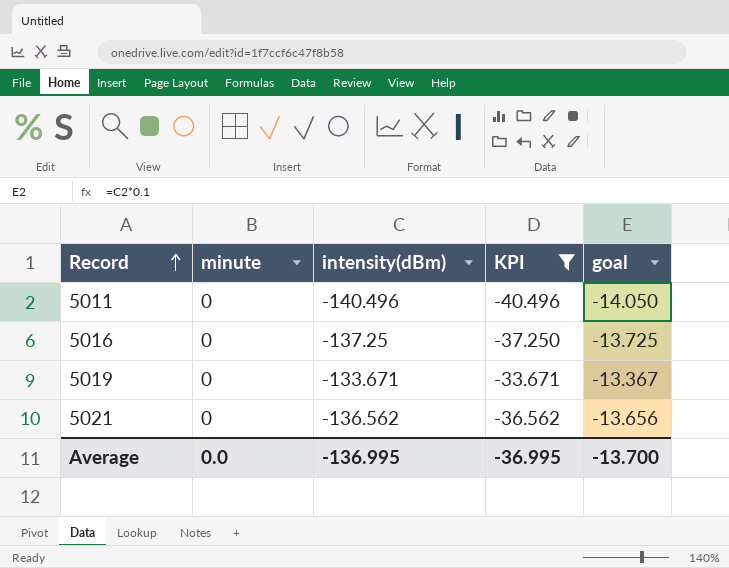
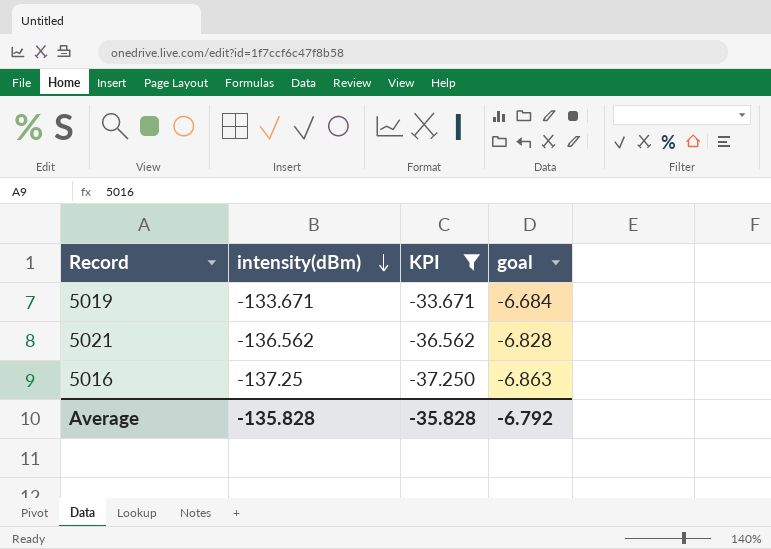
row order: Record ascending -> intensity(dBm) descending
column minute | position: 2 -> none
column goal | formula: [intensity(dBm)] * 0.1 -> [intensity(dBm)] * 0.05
row 5011: 0 | -140.496 | -40.496 | -14.050 -> none
Average | intensity(dBm): -136.995 -> -135.828
Average | KPI: -36.995 -> -35.828
Average | goal: -13.700 -> -6.792

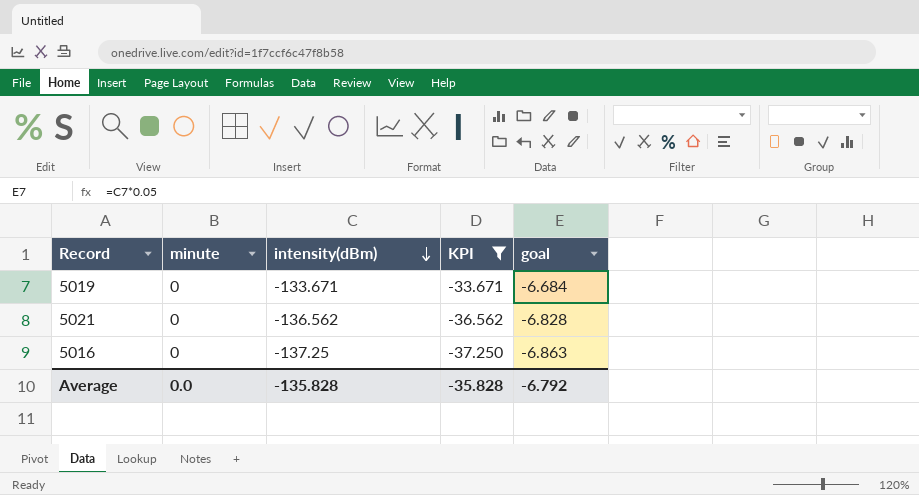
column minute | position: none -> 2

